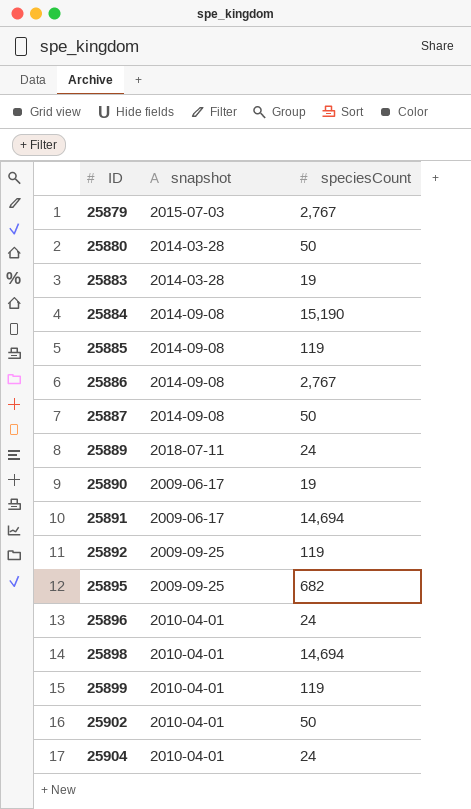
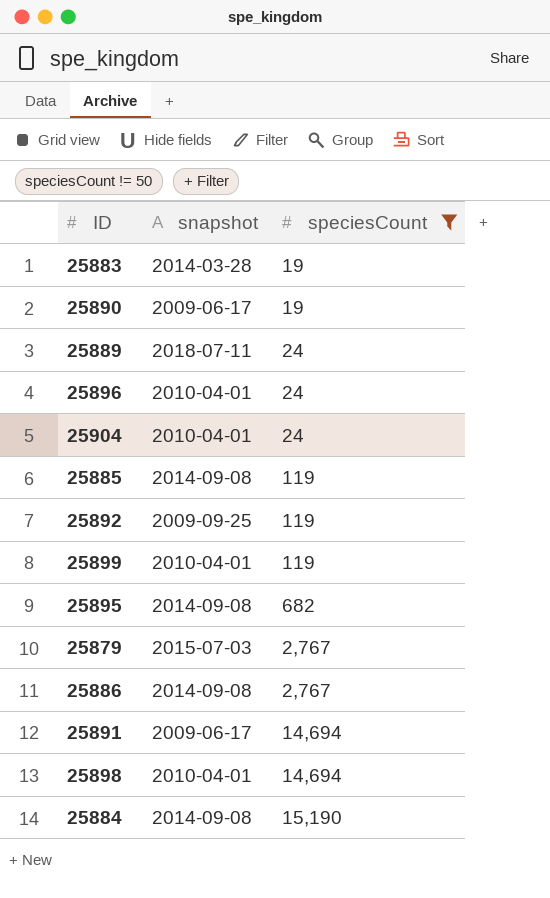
filter: none -> speciesCount != 50
row order: ID ascending -> speciesCount ascending
25895 | snapshot: 2009-09-25 -> 2014-09-08

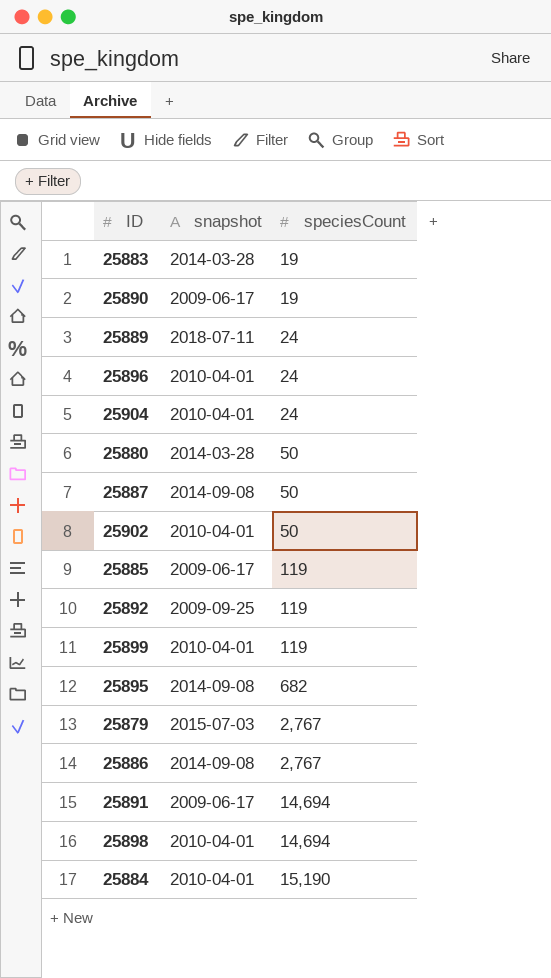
filter: speciesCount != 50 -> none
25885 | snapshot: 2014-09-08 -> 2009-06-17
25884 | snapshot: 2014-09-08 -> 2010-04-01

